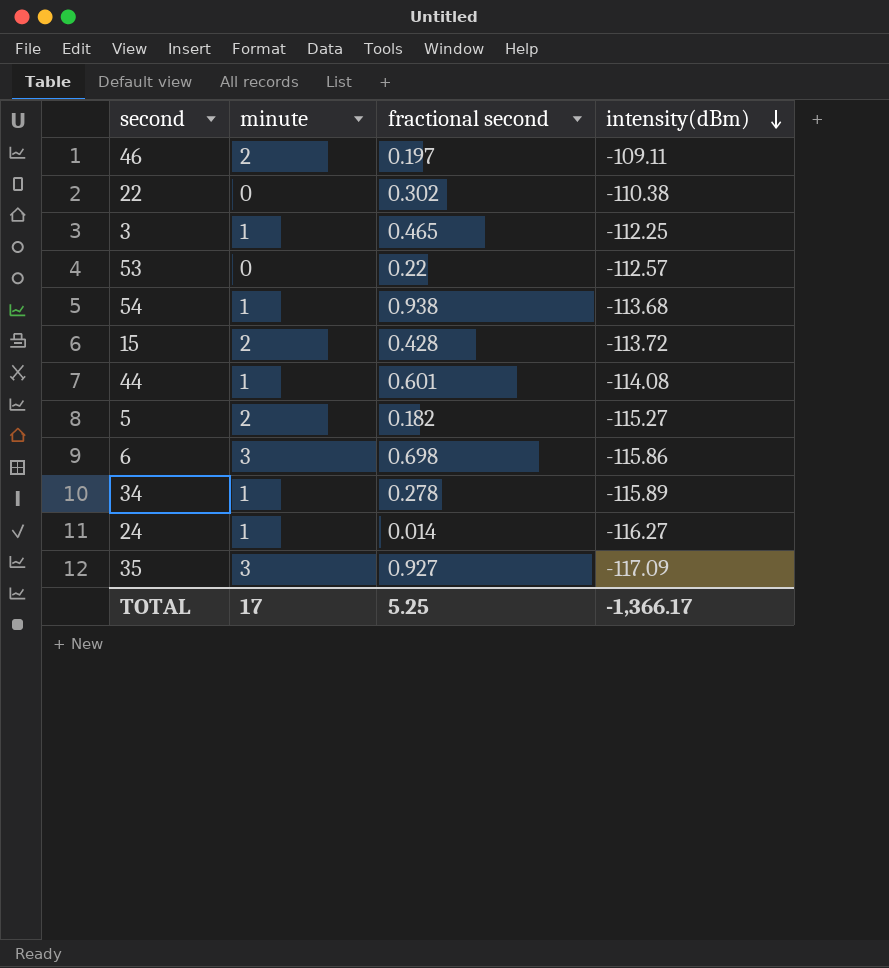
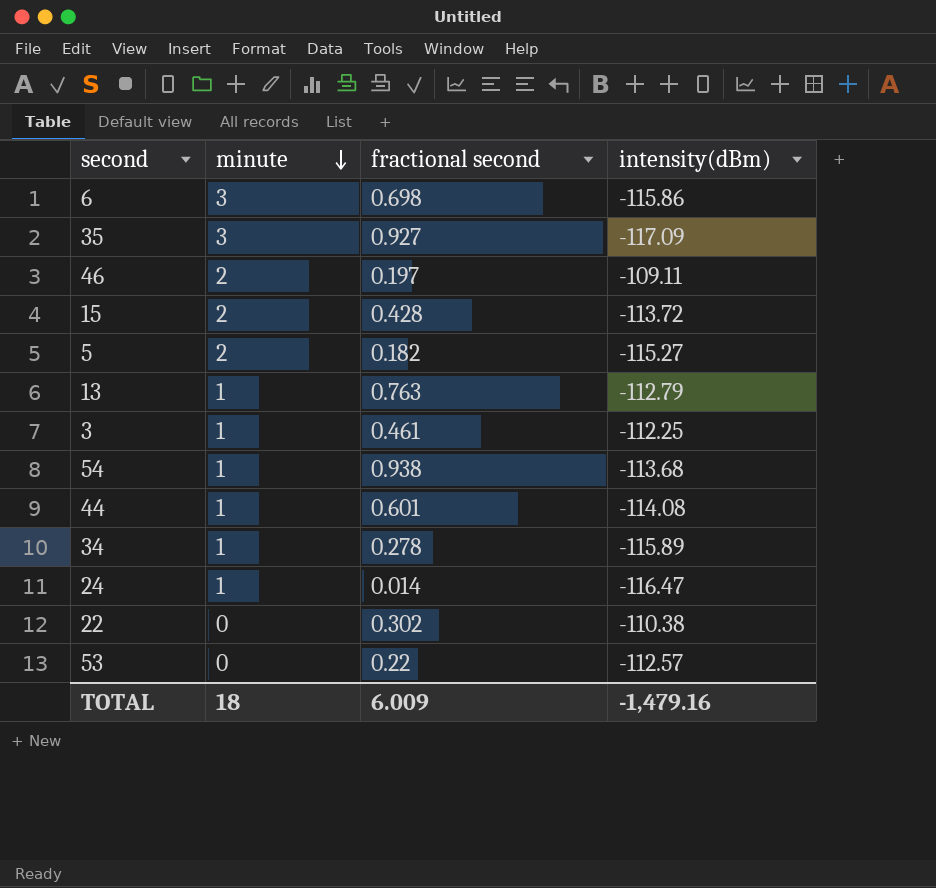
row order: intensity(dBm) descending -> minute descending
row 13: none -> 1 | 0.763 | -112.79
3 | fractional second: 0.465 -> 0.461
24 | intensity(dBm): -116.27 -> -116.47
TOTAL | minute: 17 -> 18
TOTAL | fractional second: 5.25 -> 6.009
TOTAL | intensity(dBm): -1,366.17 -> -1,479.16

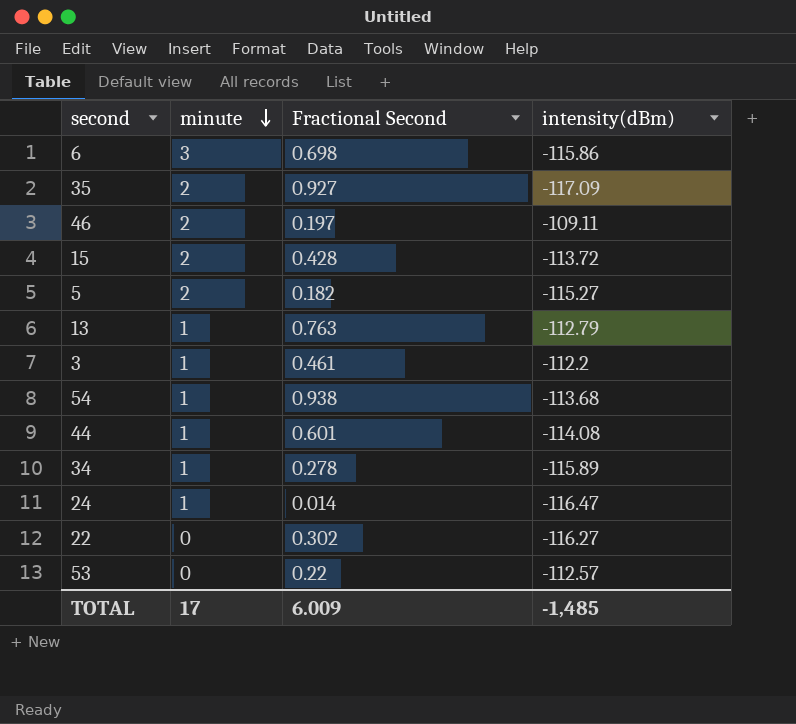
column name: fractional second -> Fractional Second
35 | minute: 3 -> 2
3 | intensity(dBm): -112.25 -> -112.2
22 | intensity(dBm): -110.38 -> -116.27
TOTAL | minute: 18 -> 17
TOTAL | intensity(dBm): -1,479.16 -> -1,485

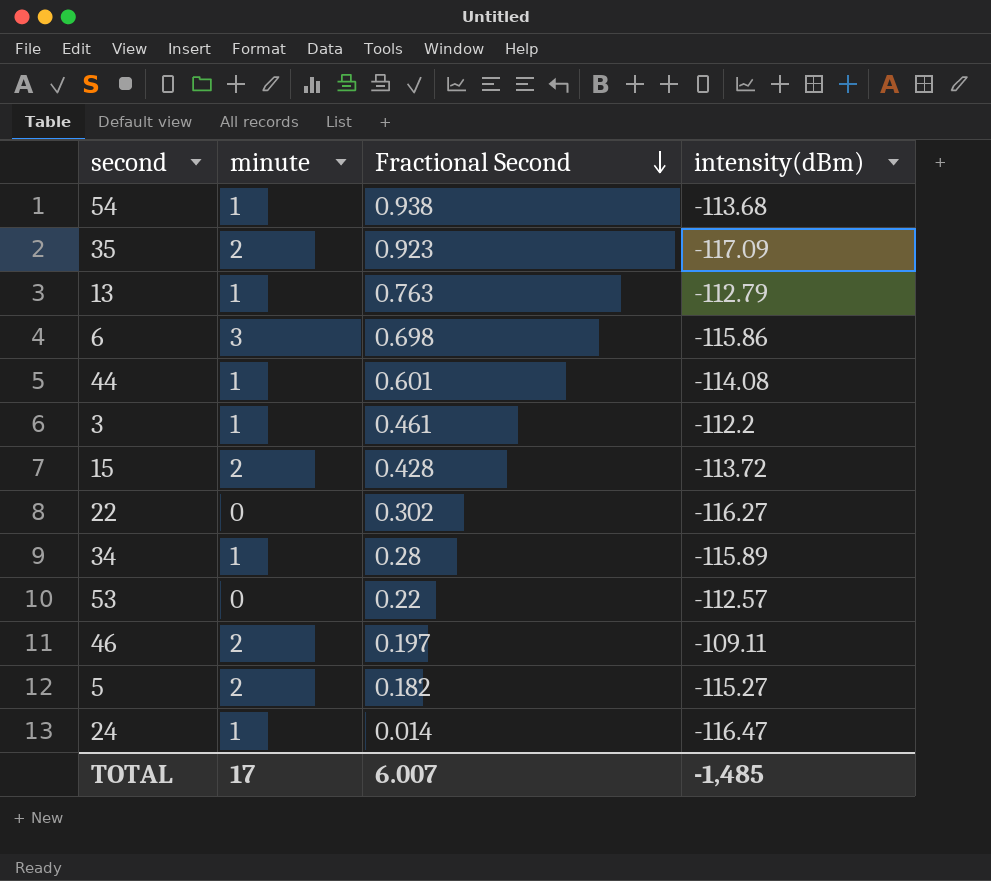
row order: minute descending -> Fractional Second descending
35 | Fractional Second: 0.927 -> 0.923
34 | Fractional Second: 0.278 -> 0.28
TOTAL | Fractional Second: 6.009 -> 6.007

